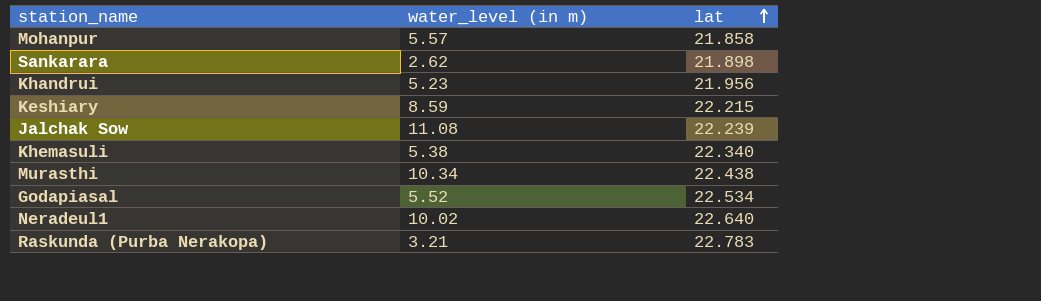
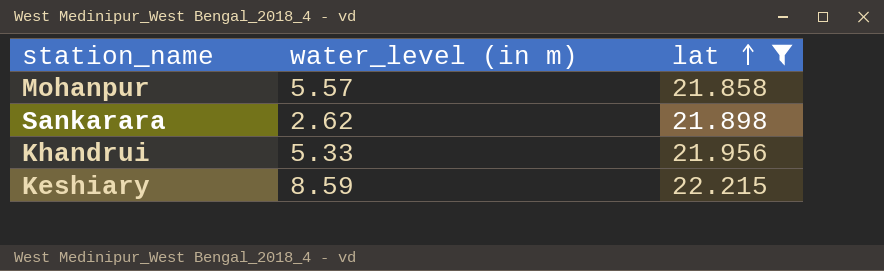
filter: none -> lat <= 22.215
Khandrui | water_level (in m): 5.23 -> 5.33

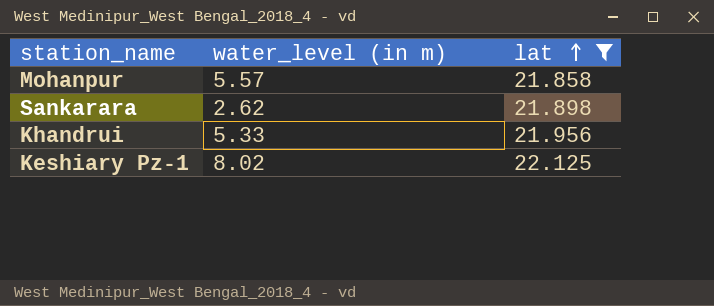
row Keshiary: 8.59 | 22.215 -> none
row Keshiary Pz-1: none -> 8.02 | 22.125

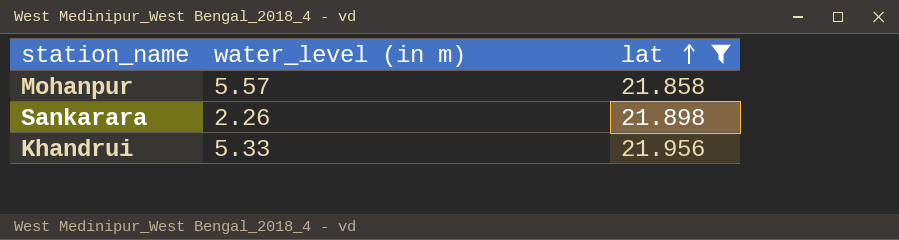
row Keshiary Pz-1: 8.02 | 22.125 -> none
Sankarara | water_level (in m): 2.62 -> 2.26

